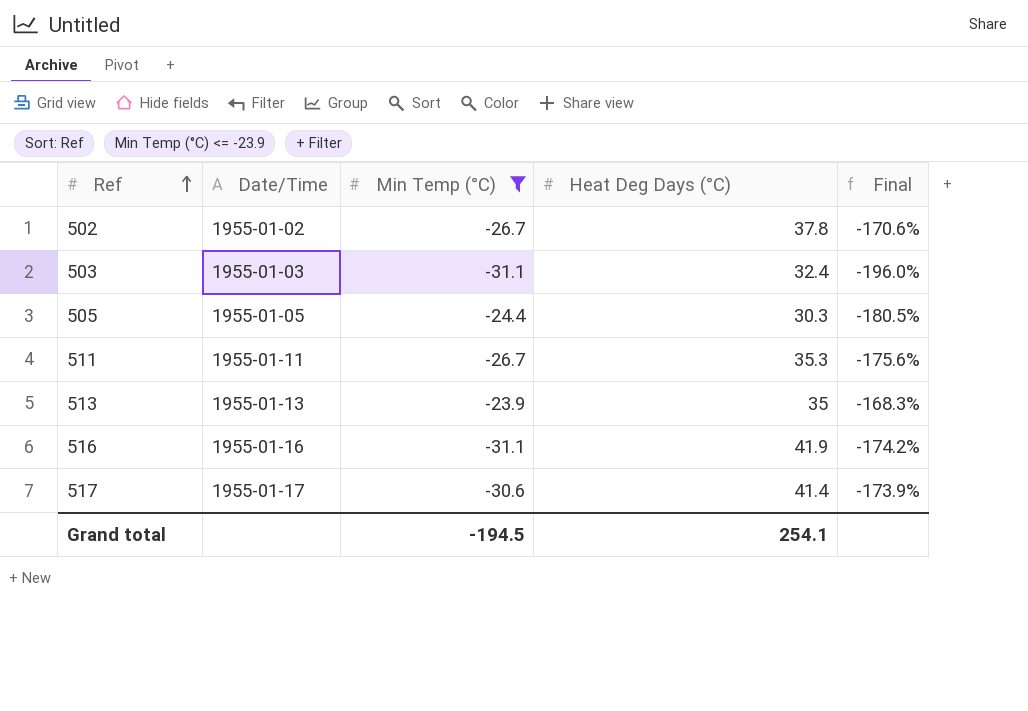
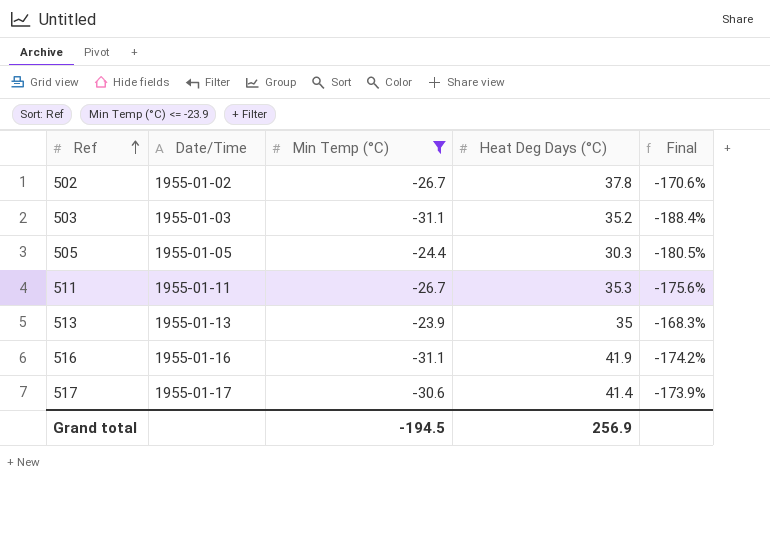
503 | Heat Deg Days (°C): 32.4 -> 35.2
503 | Final: -196.0% -> -188.4%
Grand total | Heat Deg Days (°C): 254.1 -> 256.9

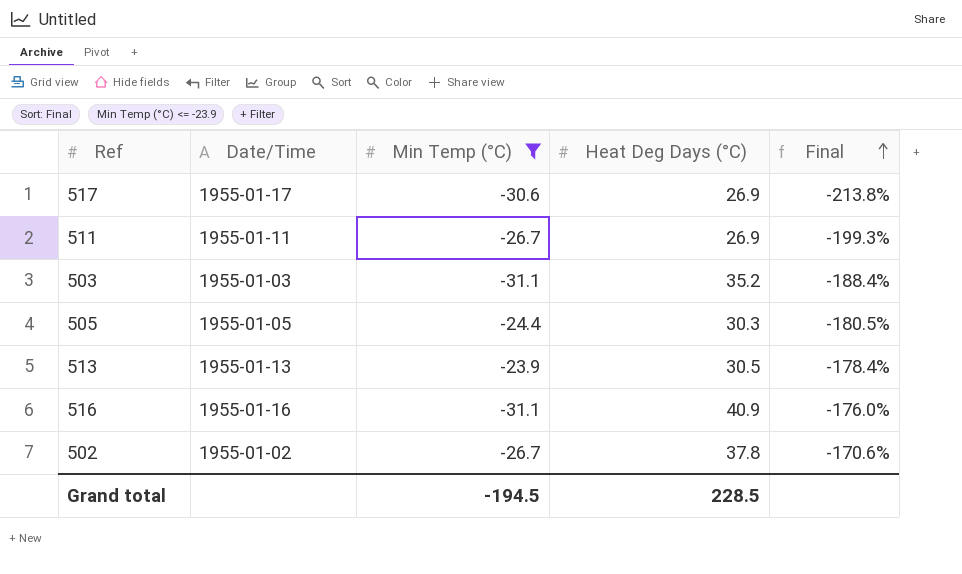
row order: Ref ascending -> Final ascending
517 | Heat Deg Days (°C): 41.4 -> 26.9
517 | Final: -173.9% -> -213.8%
511 | Heat Deg Days (°C): 35.3 -> 26.9
511 | Final: -175.6% -> -199.3%
513 | Heat Deg Days (°C): 35 -> 30.5
513 | Final: -168.3% -> -178.4%
516 | Heat Deg Days (°C): 41.9 -> 40.9
516 | Final: -174.2% -> -176.0%
Grand total | Heat Deg Days (°C): 256.9 -> 228.5

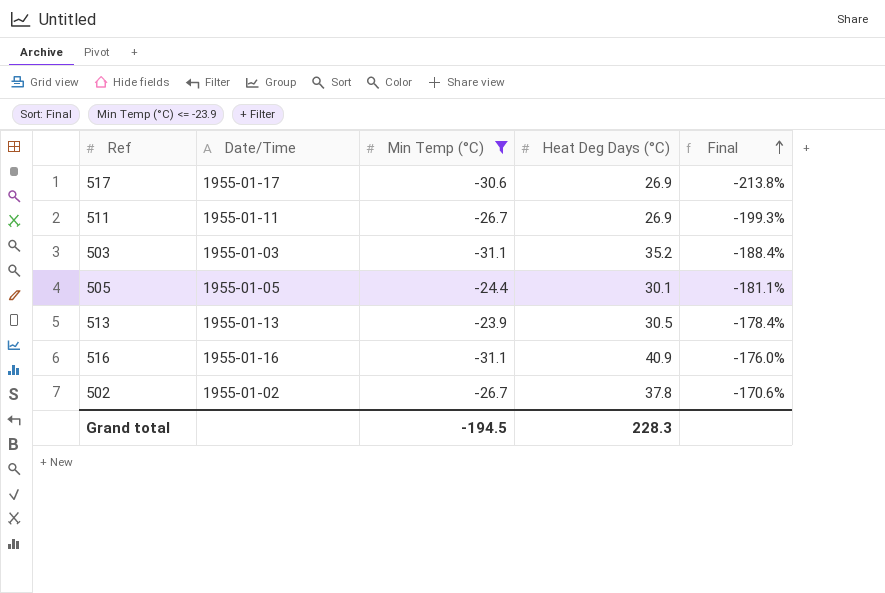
505 | Heat Deg Days (°C): 30.3 -> 30.1
505 | Final: -180.5% -> -181.1%
Grand total | Heat Deg Days (°C): 228.5 -> 228.3

